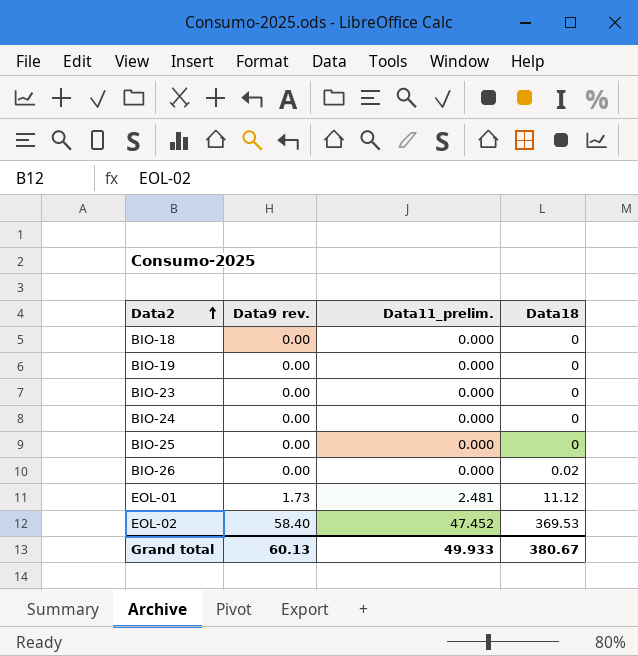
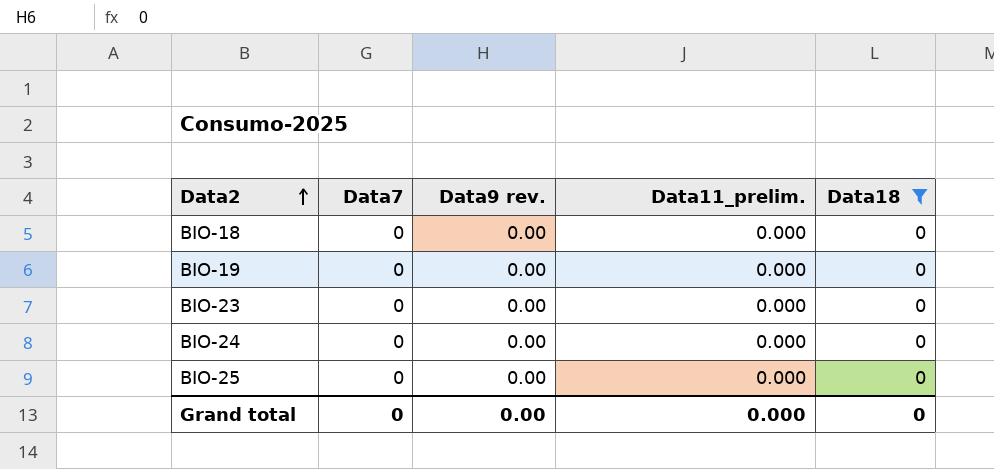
filter: none -> Data18 = 0
column Data7 | position: none -> 2
Grand total | Data9 rev.: 60.13 -> 0.00
Grand total | Data11_prelim.: 49.933 -> 0.000
Grand total | Data18: 380.67 -> 0

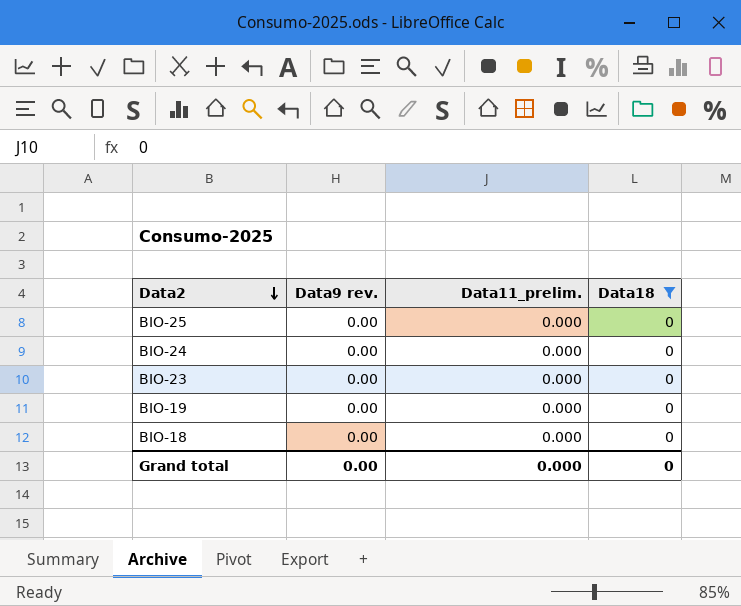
row order: Data2 ascending -> Data2 descending
column Data7 | position: 2 -> none

